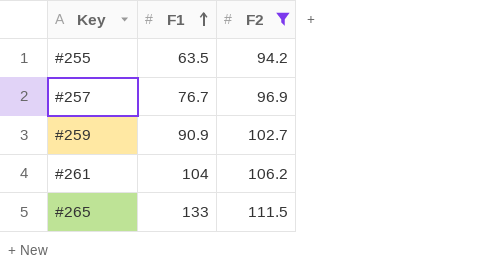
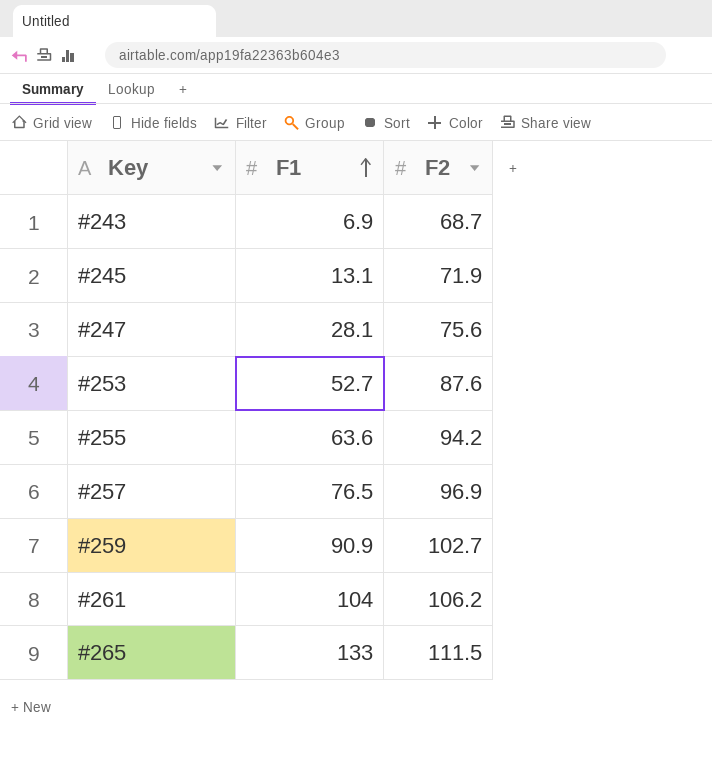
filter: F2 >= 94.2 -> none
#255 | F1: 63.5 -> 63.6
#257 | F1: 76.7 -> 76.5

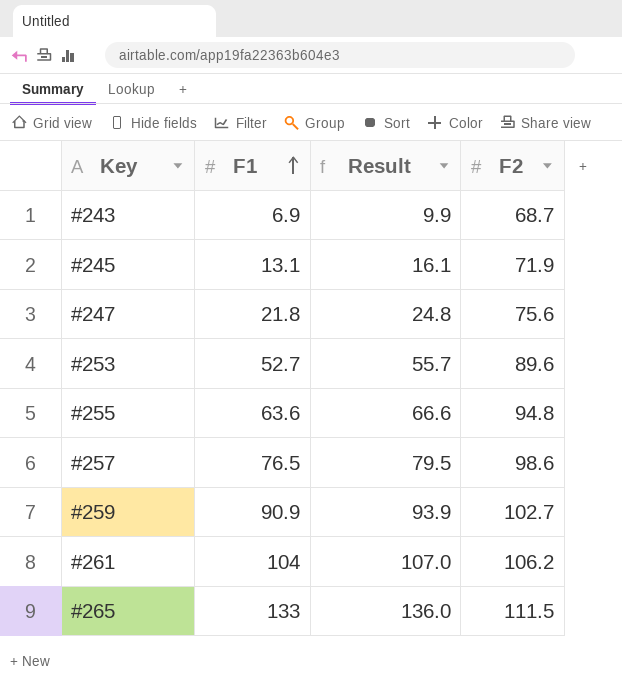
column Result | formula: none -> [F1] + 3
#247 | F1: 28.1 -> 21.8
#253 | F2: 87.6 -> 89.6
#255 | F2: 94.2 -> 94.8
#257 | F2: 96.9 -> 98.6

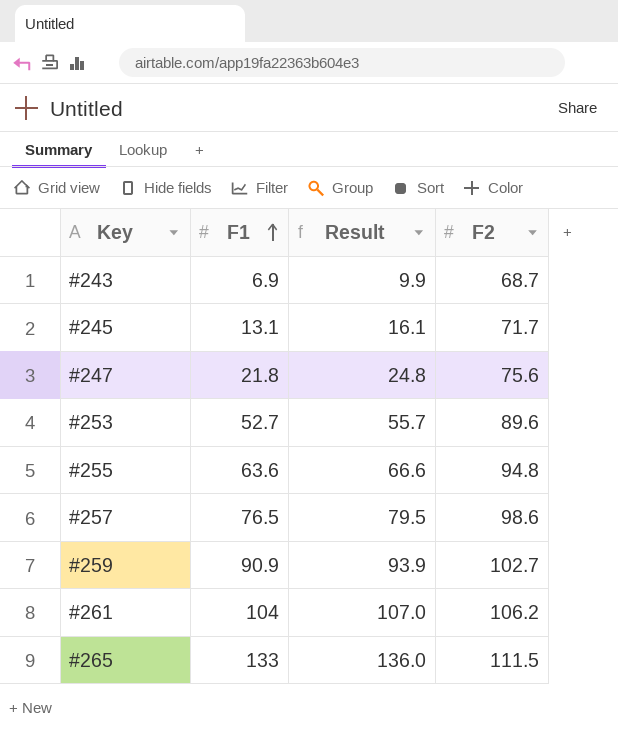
#245 | F2: 71.9 -> 71.7

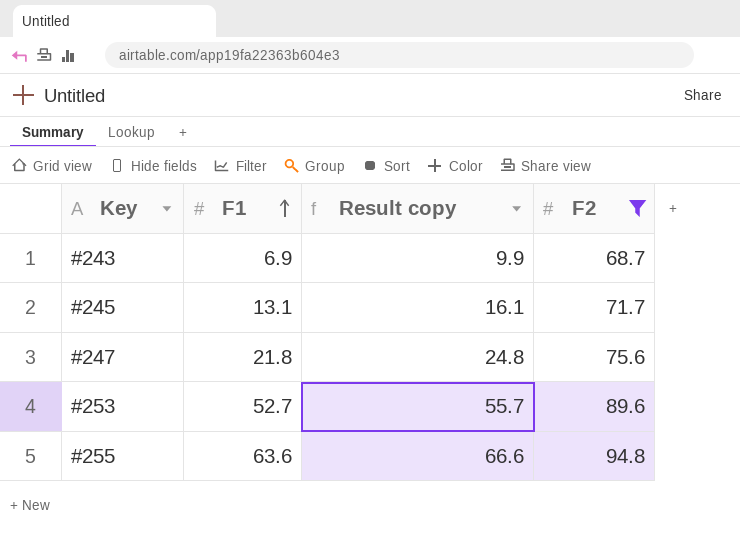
filter: none -> F2 <= 94.8
column name: Result -> Result copy

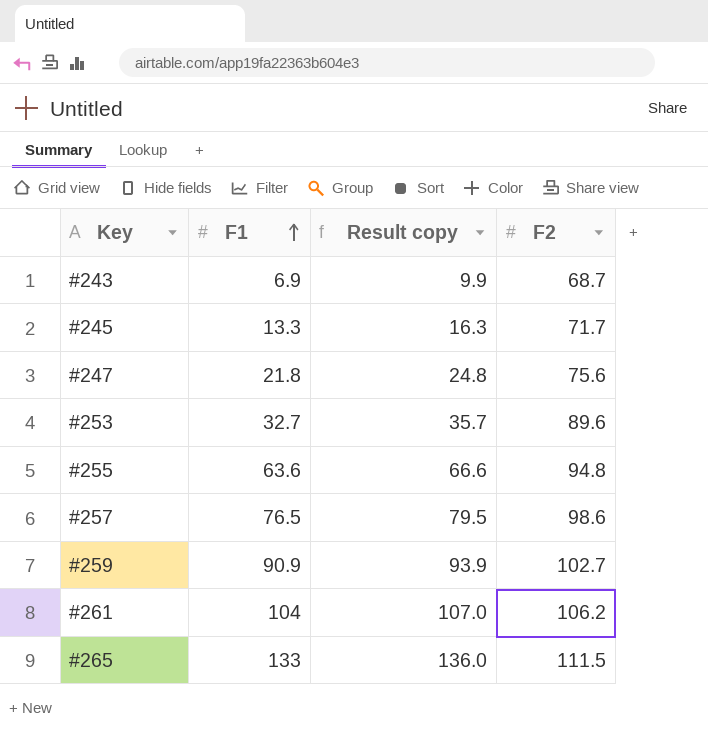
filter: F2 <= 94.8 -> none
#245 | F1: 13.1 -> 13.3
#245 | Result copy: 16.1 -> 16.3
#253 | F1: 52.7 -> 32.7
#253 | Result copy: 55.7 -> 35.7

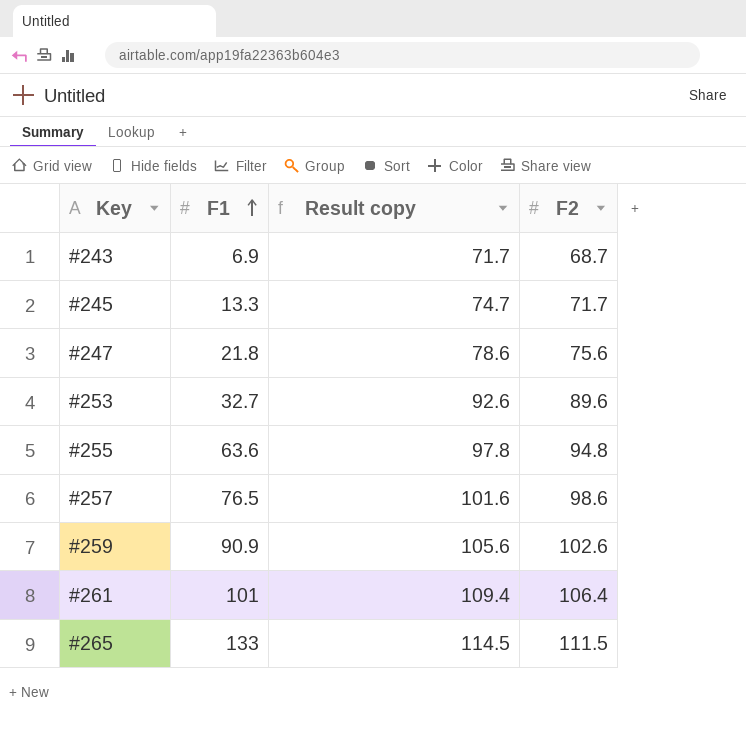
column Result copy | formula: [F1] + 3 -> [F2] + 3
#259 | F2: 102.7 -> 102.6
#261 | F1: 104 -> 101
#261 | F2: 106.2 -> 106.4

